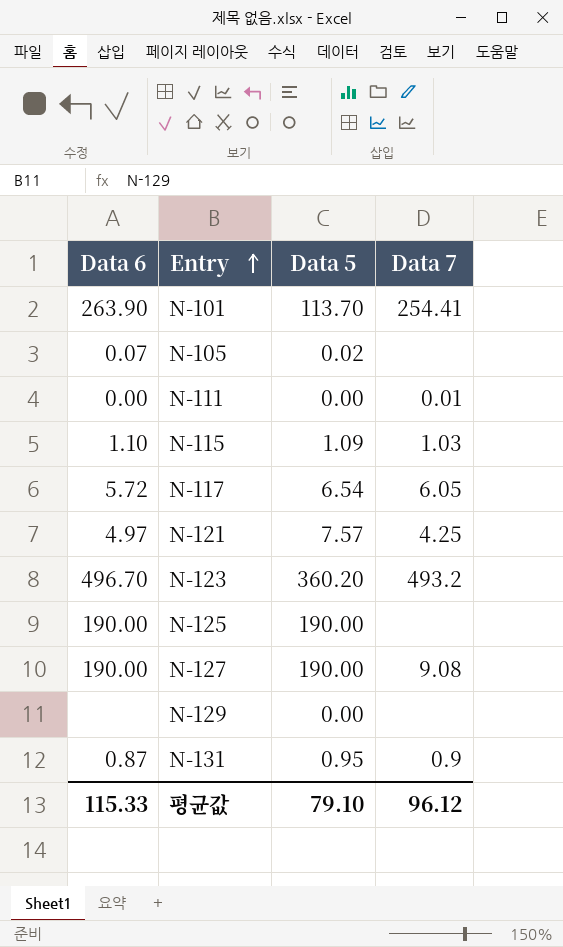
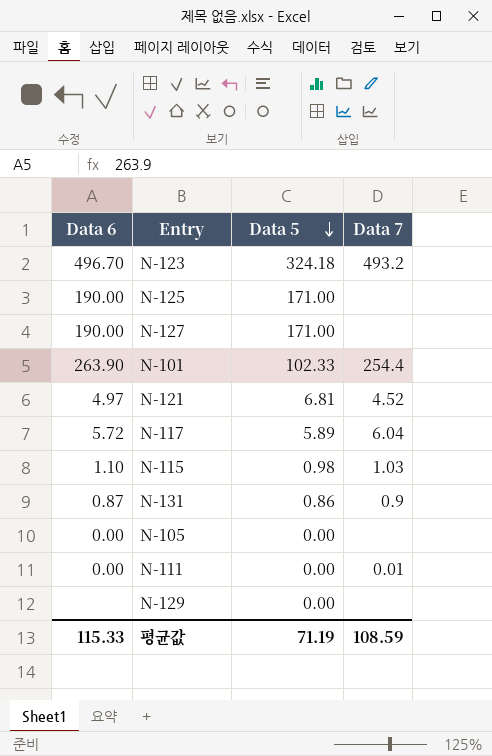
row order: Entry ascending -> Data 5 descending
N-123 | Data 5: 360.20 -> 324.18
N-125 | Data 5: 190.00 -> 171.00
N-127 | Data 5: 190.00 -> 171.00
N-127 | Data 7: 9.08 -> none
N-101 | Data 5: 113.70 -> 102.33
N-101 | Data 7: 254.41 -> 254.4
N-121 | Data 5: 7.57 -> 6.81
N-121 | Data 7: 4.25 -> 4.52
N-117 | Data 5: 6.54 -> 5.89
N-117 | Data 7: 6.05 -> 6.04
N-115 | Data 5: 1.09 -> 0.98
N-131 | Data 5: 0.95 -> 0.86
N-105 | Data 6: 0.07 -> 0.00
N-105 | Data 5: 0.02 -> 0.00
평균값 | Data 5: 79.10 -> 71.19
평균값 | Data 7: 96.12 -> 108.59

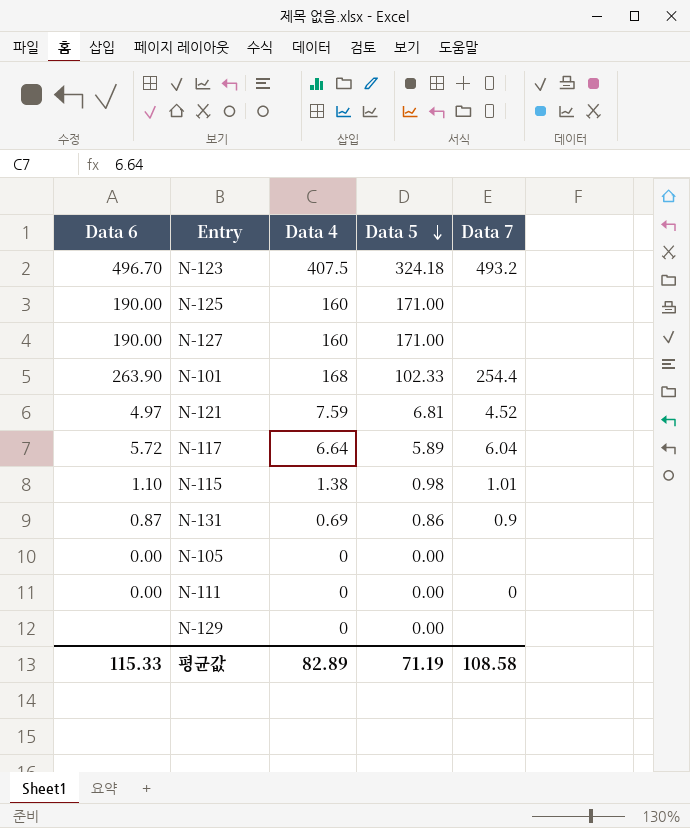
column Data 4 | position: none -> 3
N-115 | Data 7: 1.03 -> 1.01
N-111 | Data 7: 0.01 -> 0
평균값 | Data 7: 108.59 -> 108.58

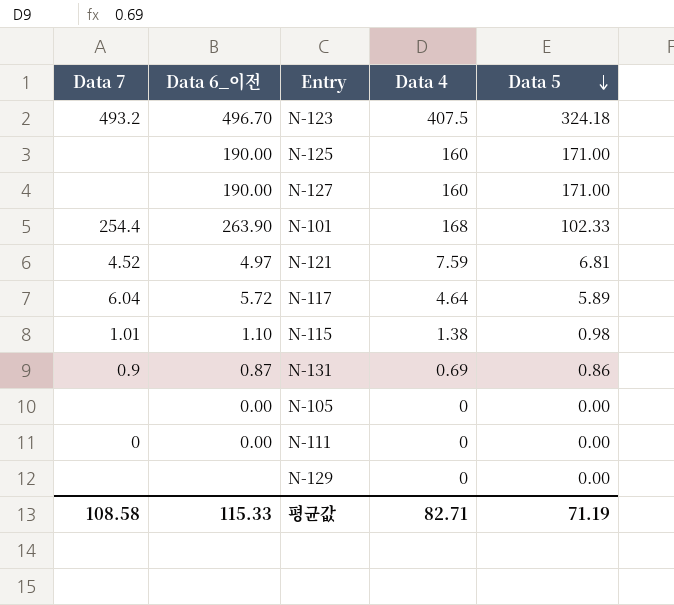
column Data 7 | position: 5 -> 1
column name: Data 6 -> Data 6_이전
N-117 | Data 4: 6.64 -> 4.64
평균값 | Data 4: 82.89 -> 82.71

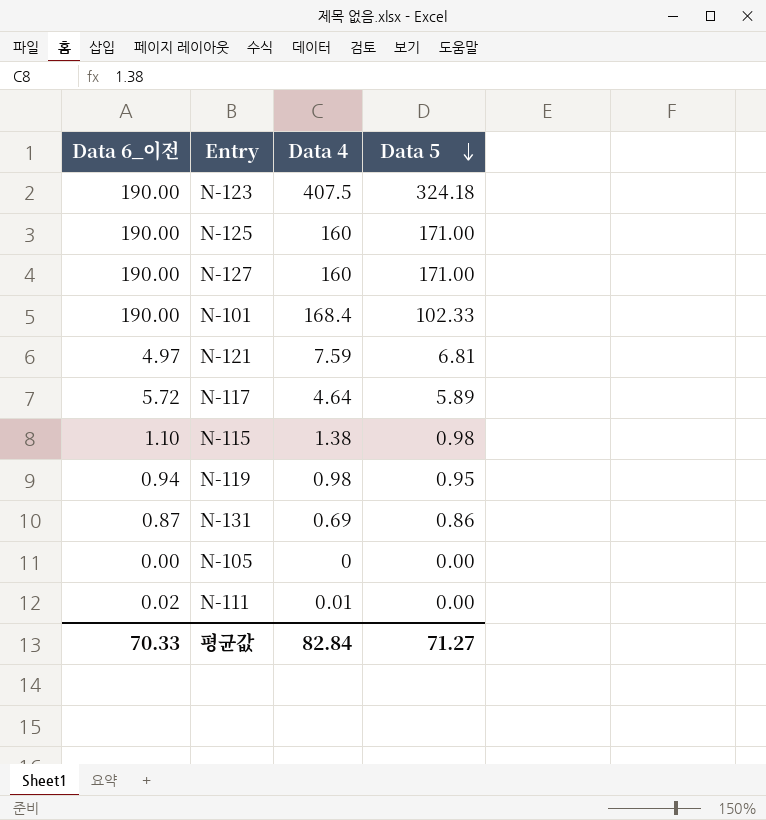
column Data 7 | position: 1 -> none
row N-129: none | none | 0 | 0.00 -> none
N-123 | Data 6_이전: 496.70 -> 190.00
N-101 | Data 6_이전: 263.90 -> 190.00
N-101 | Data 4: 168 -> 168.4
row N-119: none -> 0.94 | 0.98 | 0.95
N-111 | Data 6_이전: 0.00 -> 0.02
N-111 | Data 4: 0 -> 0.01
평균값 | Data 6_이전: 115.33 -> 70.33
평균값 | Data 4: 82.71 -> 82.84
평균값 | Data 5: 71.19 -> 71.27

